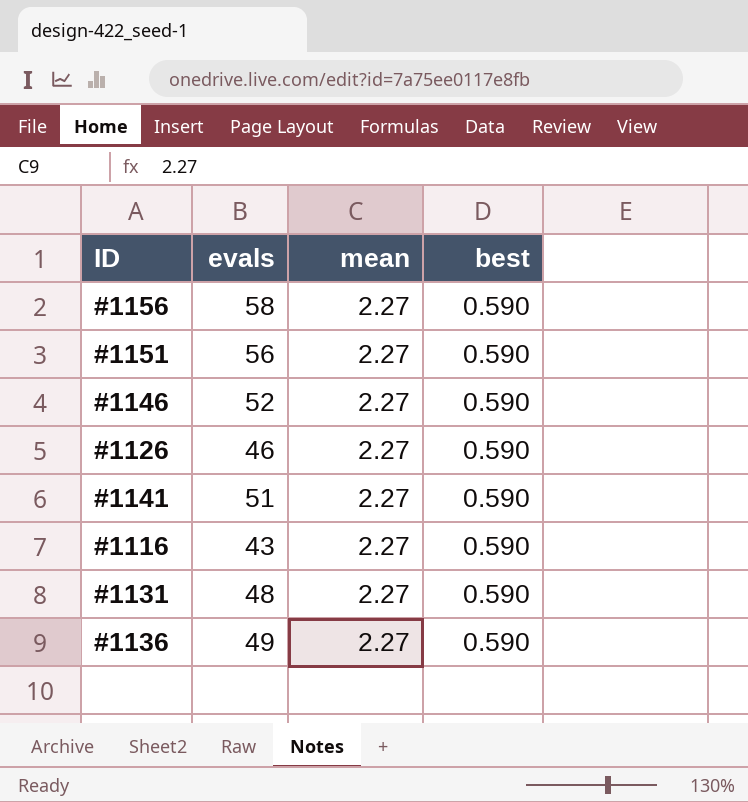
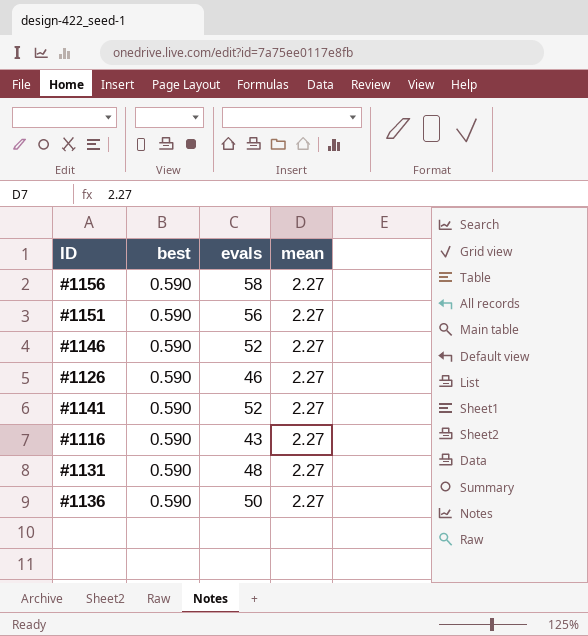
column best | position: 4 -> 2
#1141 | evals: 51 -> 52
#1136 | evals: 49 -> 50

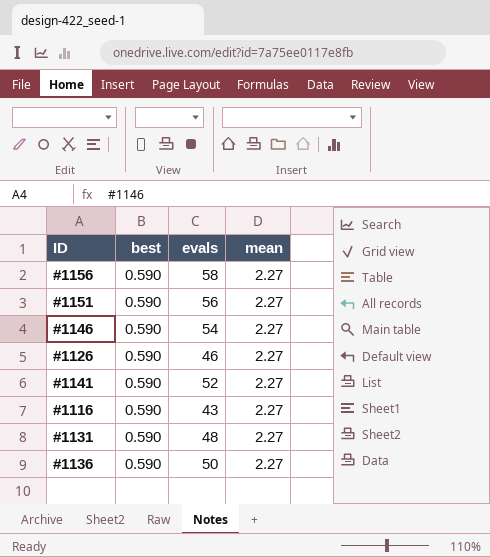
#1146 | evals: 52 -> 54

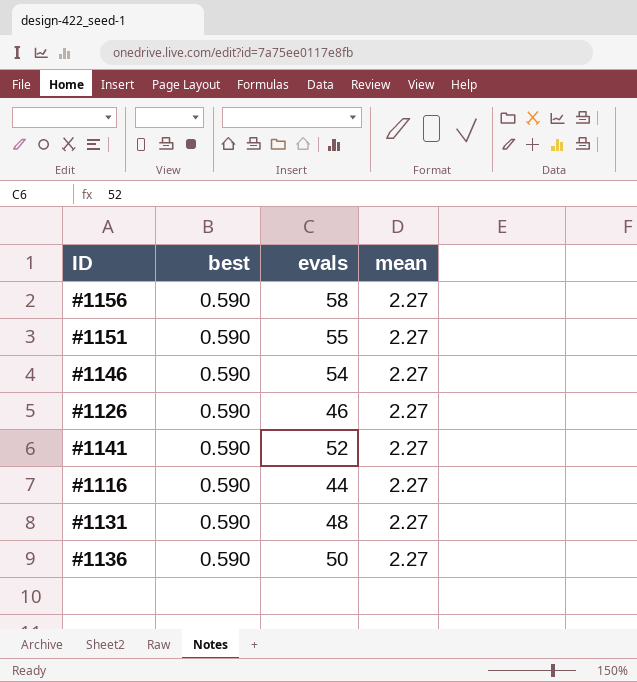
#1151 | evals: 56 -> 55
#1116 | evals: 43 -> 44

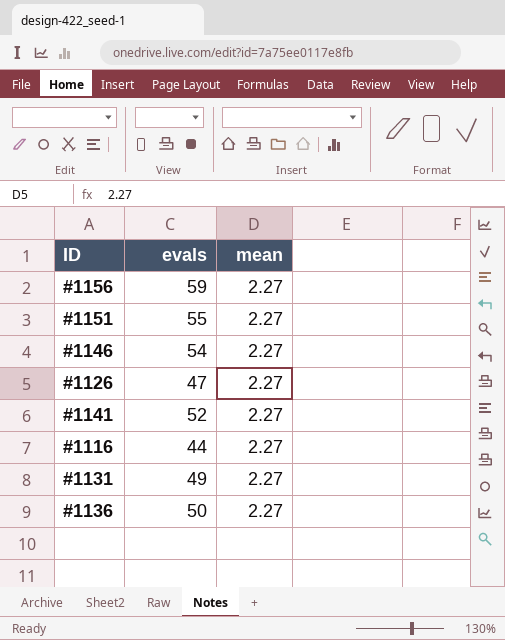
column best | position: 2 -> none
#1156 | evals: 58 -> 59
#1126 | evals: 46 -> 47
#1131 | evals: 48 -> 49

